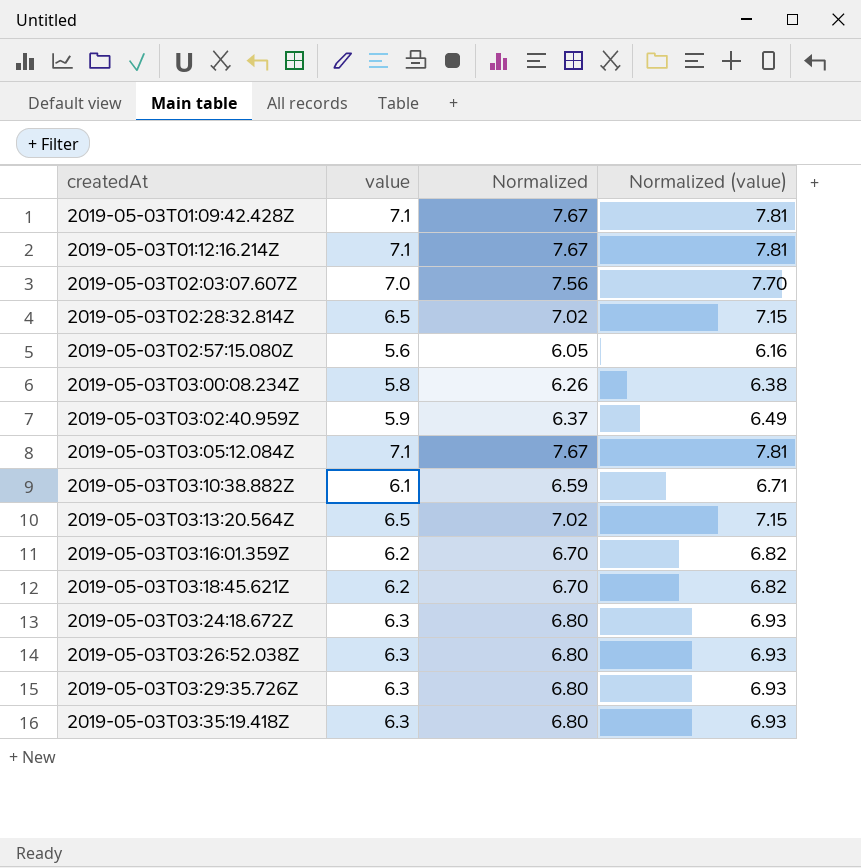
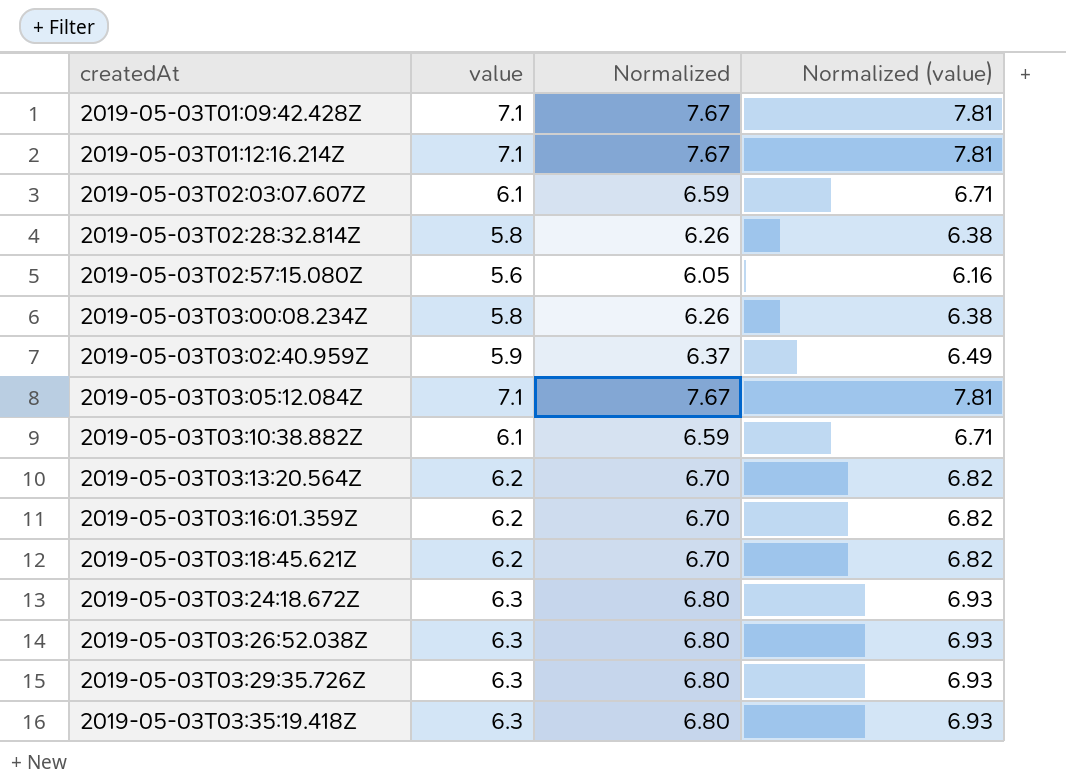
2019-05-03T02:03:07.607Z | value: 7.0 -> 6.1
2019-05-03T02:03:07.607Z | Normalized: 7.56 -> 6.59
2019-05-03T02:03:07.607Z | Normalized (value): 7.70 -> 6.71
2019-05-03T02:28:32.814Z | value: 6.5 -> 5.8
2019-05-03T02:28:32.814Z | Normalized: 7.02 -> 6.26
2019-05-03T02:28:32.814Z | Normalized (value): 7.15 -> 6.38
2019-05-03T03:13:20.564Z | value: 6.5 -> 6.2
2019-05-03T03:13:20.564Z | Normalized: 7.02 -> 6.70
2019-05-03T03:13:20.564Z | Normalized (value): 7.15 -> 6.82

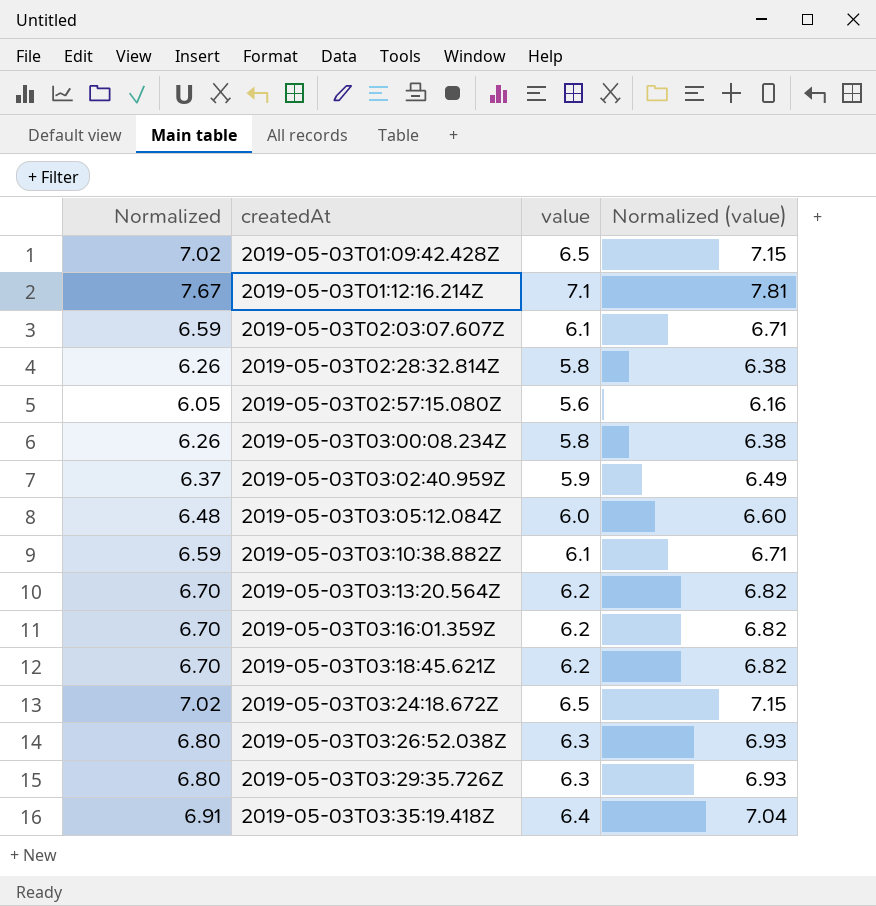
column Normalized | position: 3 -> 1
2019-05-03T01:09:42.428Z | Normalized: 7.67 -> 7.02
2019-05-03T01:09:42.428Z | value: 7.1 -> 6.5
2019-05-03T01:09:42.428Z | Normalized (value): 7.81 -> 7.15
2019-05-03T03:05:12.084Z | Normalized: 7.67 -> 6.48
2019-05-03T03:05:12.084Z | value: 7.1 -> 6.0
2019-05-03T03:05:12.084Z | Normalized (value): 7.81 -> 6.60
2019-05-03T03:24:18.672Z | Normalized: 6.80 -> 7.02
2019-05-03T03:24:18.672Z | value: 6.3 -> 6.5
2019-05-03T03:24:18.672Z | Normalized (value): 6.93 -> 7.15
2019-05-03T03:35:19.418Z | Normalized: 6.80 -> 6.91
2019-05-03T03:35:19.418Z | value: 6.3 -> 6.4
2019-05-03T03:35:19.418Z | Normalized (value): 6.93 -> 7.04

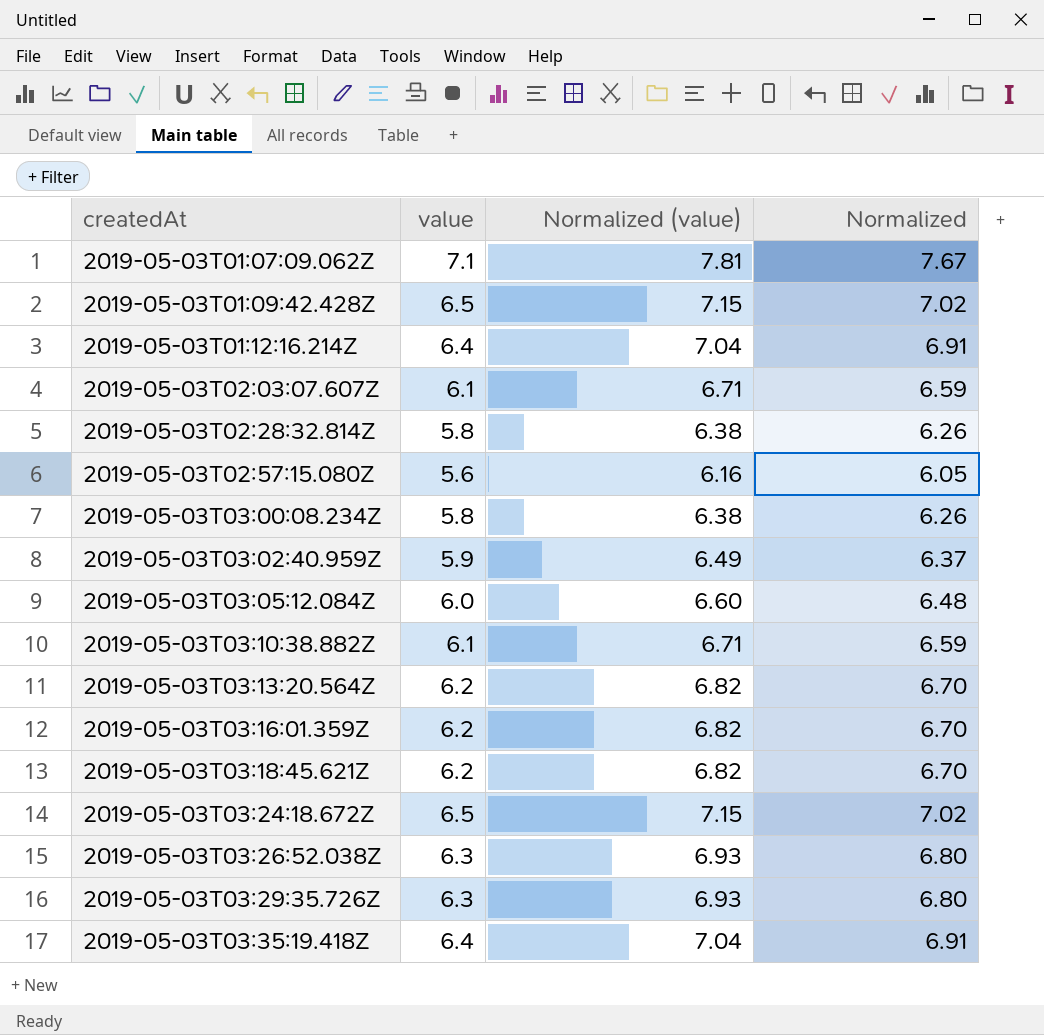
column Normalized | position: 1 -> 4
row 2019-05-03T01:07:09.062Z: none -> 7.1 | 7.81 | 7.67
2019-05-03T01:12:16.214Z | value: 7.1 -> 6.4
2019-05-03T01:12:16.214Z | Normalized (value): 7.81 -> 7.04
2019-05-03T01:12:16.214Z | Normalized: 7.67 -> 6.91

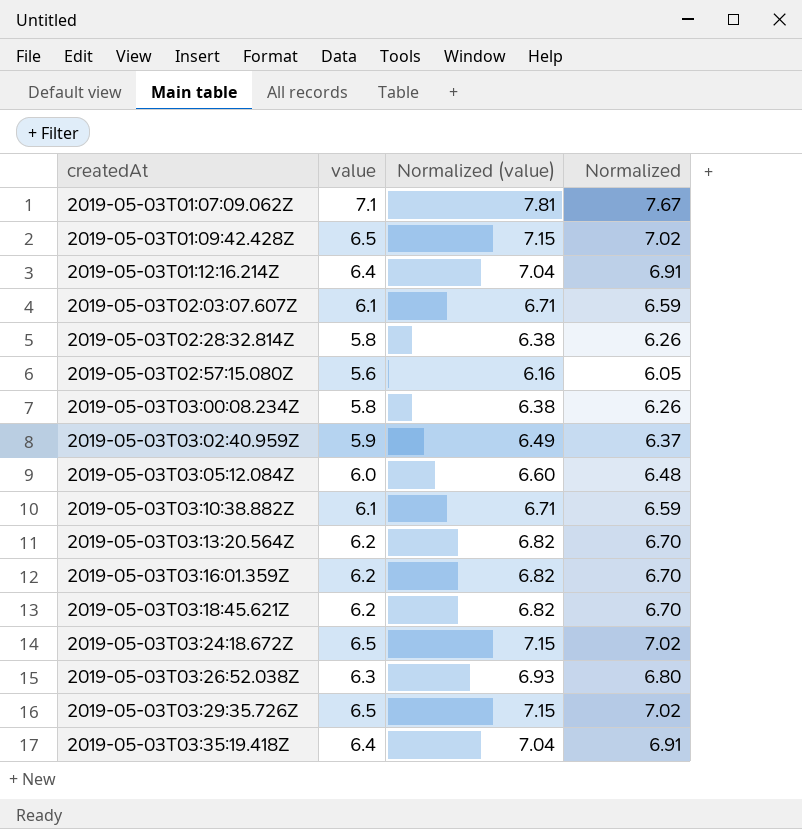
2019-05-03T03:29:35.726Z | value: 6.3 -> 6.5
2019-05-03T03:29:35.726Z | Normalized (value): 6.93 -> 7.15
2019-05-03T03:29:35.726Z | Normalized: 6.80 -> 7.02

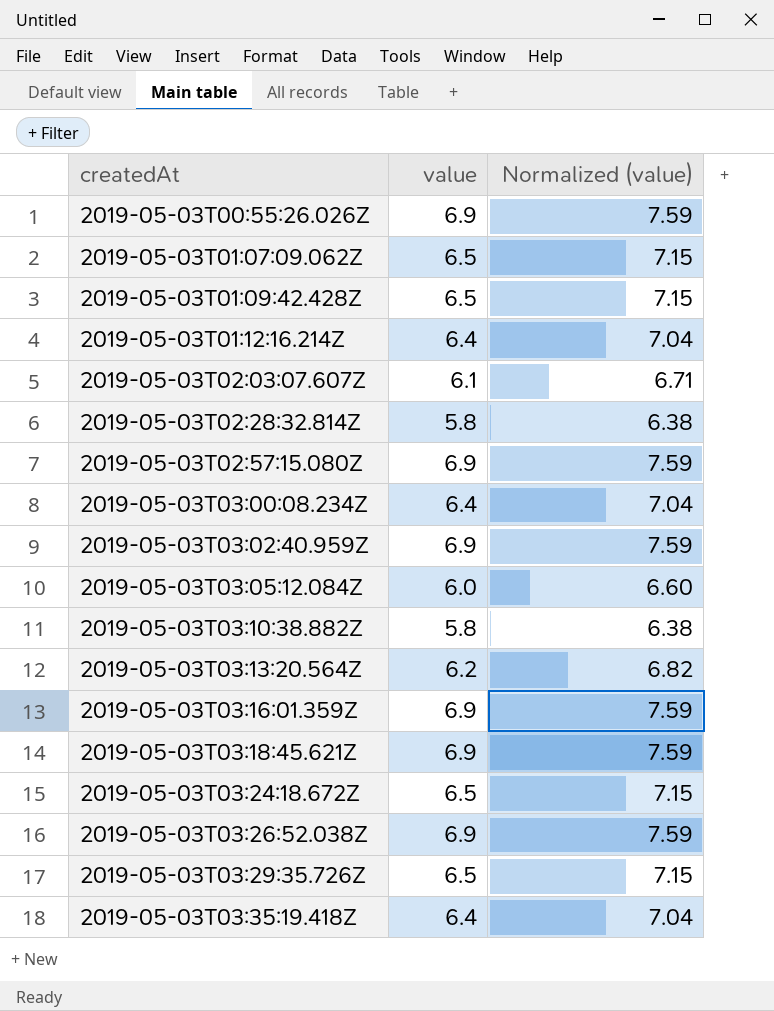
column Normalized | formula: [value] * 1.08 -> none
row 2019-05-03T00:55:26.026Z: none -> 6.9 | 7.59
2019-05-03T01:07:09.062Z | value: 7.1 -> 6.5
2019-05-03T01:07:09.062Z | Normalized (value): 7.81 -> 7.15
2019-05-03T02:57:15.080Z | value: 5.6 -> 6.9
2019-05-03T02:57:15.080Z | Normalized (value): 6.16 -> 7.59
2019-05-03T03:00:08.234Z | value: 5.8 -> 6.4
2019-05-03T03:00:08.234Z | Normalized (value): 6.38 -> 7.04
2019-05-03T03:02:40.959Z | value: 5.9 -> 6.9
2019-05-03T03:02:40.959Z | Normalized (value): 6.49 -> 7.59
2019-05-03T03:10:38.882Z | value: 6.1 -> 5.8
2019-05-03T03:10:38.882Z | Normalized (value): 6.71 -> 6.38
2019-05-03T03:16:01.359Z | value: 6.2 -> 6.9
2019-05-03T03:16:01.359Z | Normalized (value): 6.82 -> 7.59
2019-05-03T03:18:45.621Z | value: 6.2 -> 6.9
2019-05-03T03:18:45.621Z | Normalized (value): 6.82 -> 7.59
2019-05-03T03:26:52.038Z | value: 6.3 -> 6.9
2019-05-03T03:26:52.038Z | Normalized (value): 6.93 -> 7.59

